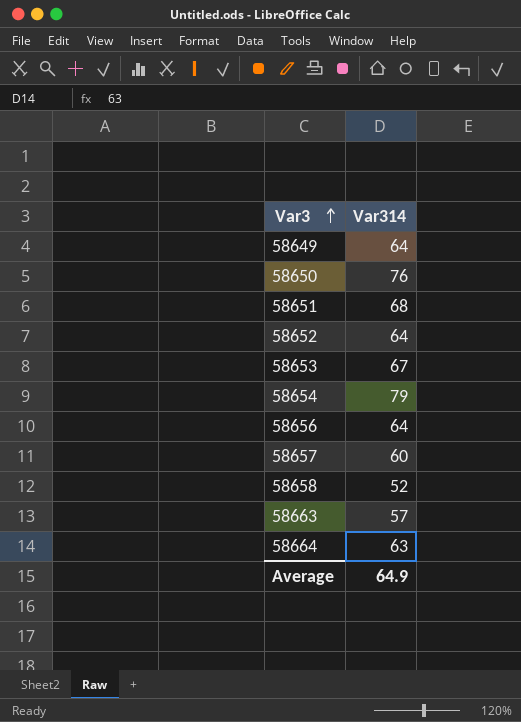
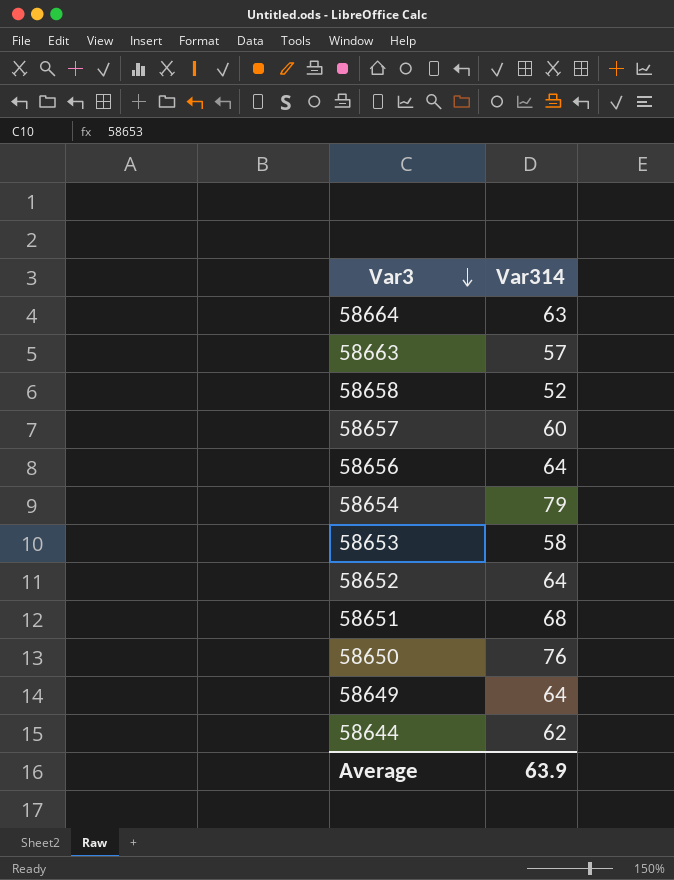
row order: Var3 ascending -> Var3 descending
58653 | Var314: 67 -> 58
row 58644: none -> 62
Average | Var314: 64.9 -> 63.9

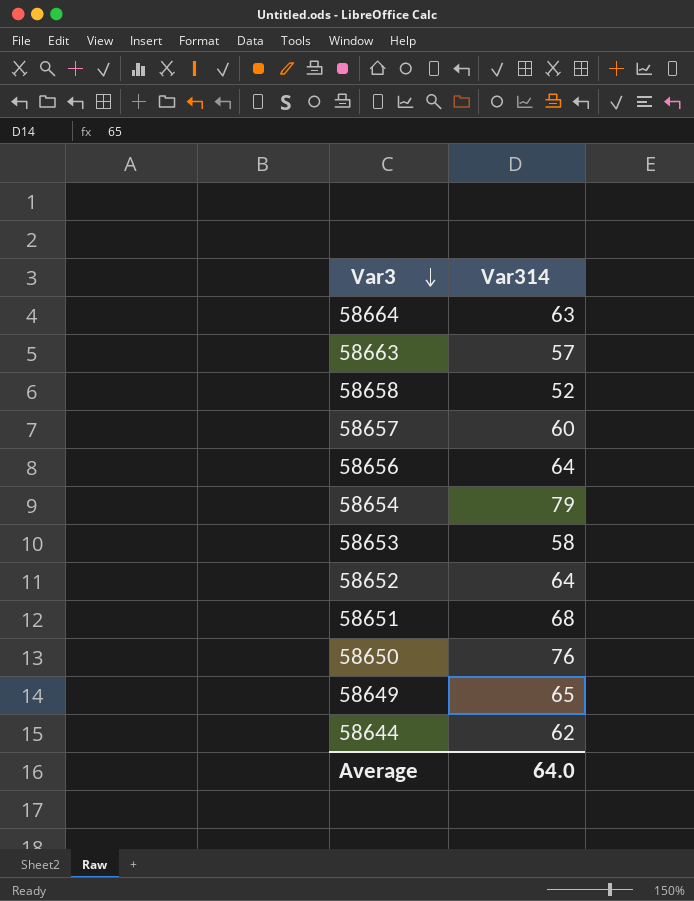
58649 | Var314: 64 -> 65
Average | Var314: 63.9 -> 64.0

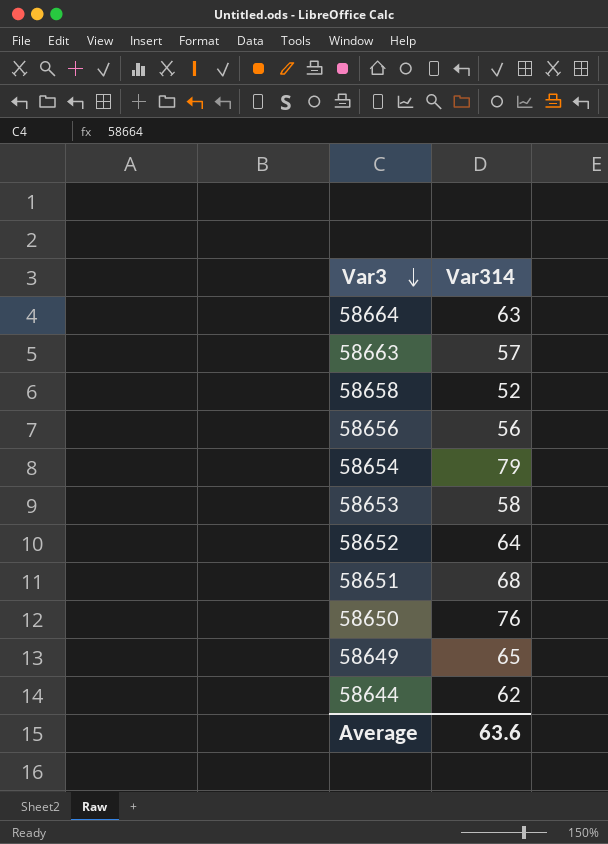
row 58657: 60 -> none
58656 | Var314: 64 -> 56
Average | Var314: 64.0 -> 63.6

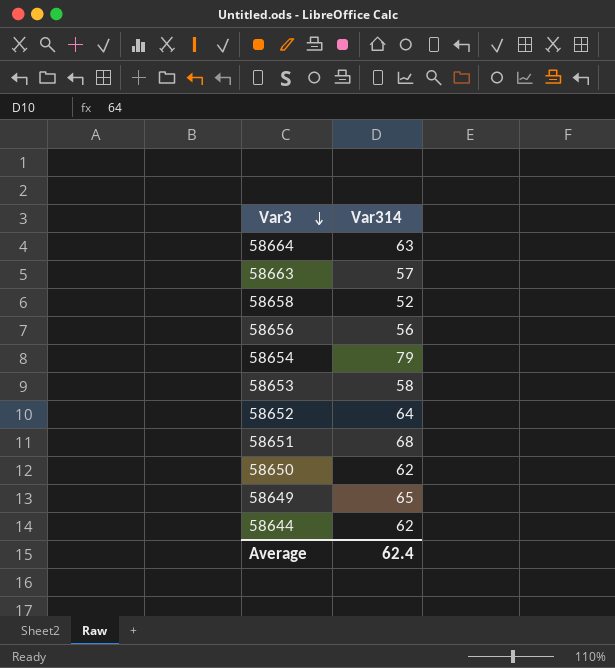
58650 | Var314: 76 -> 62
Average | Var314: 63.6 -> 62.4

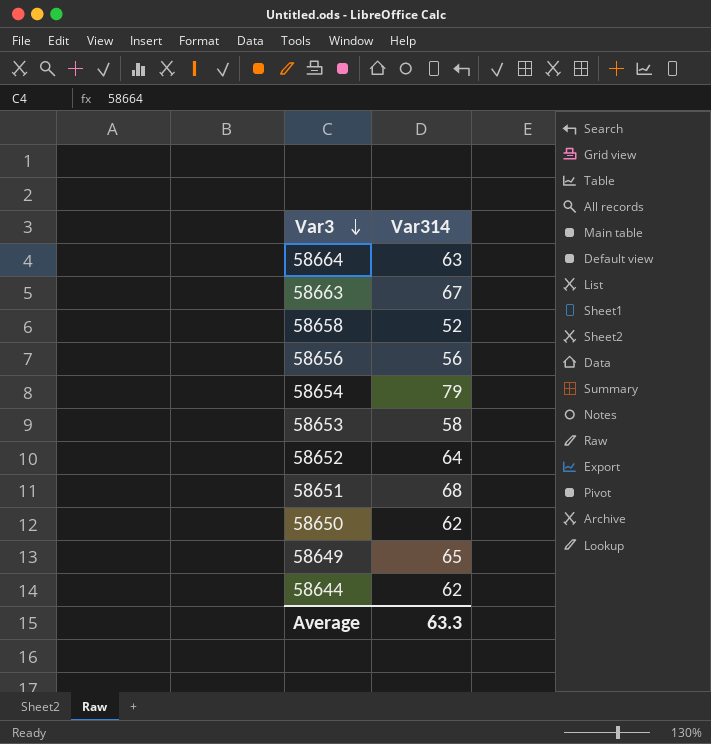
58663 | Var314: 57 -> 67
Average | Var314: 62.4 -> 63.3

